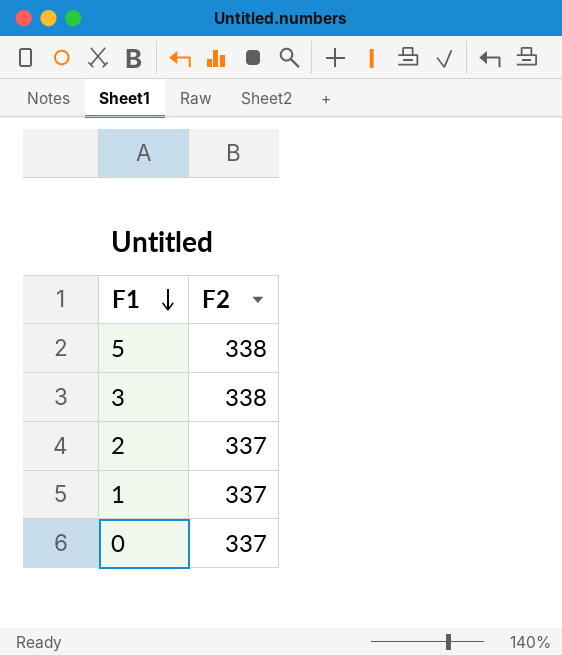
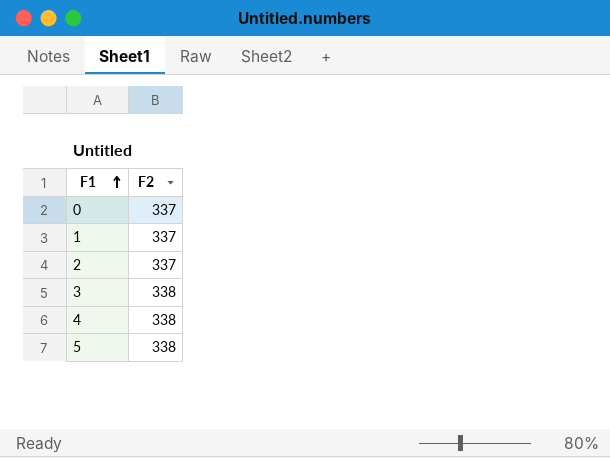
row order: F1 descending -> F1 ascending
row 4: none -> 338

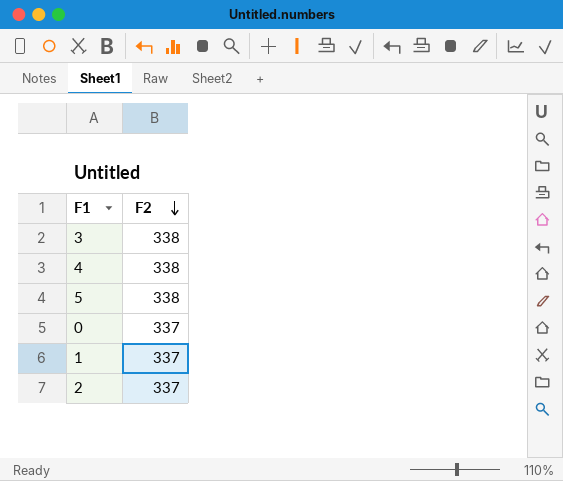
row order: F1 ascending -> F2 descending

